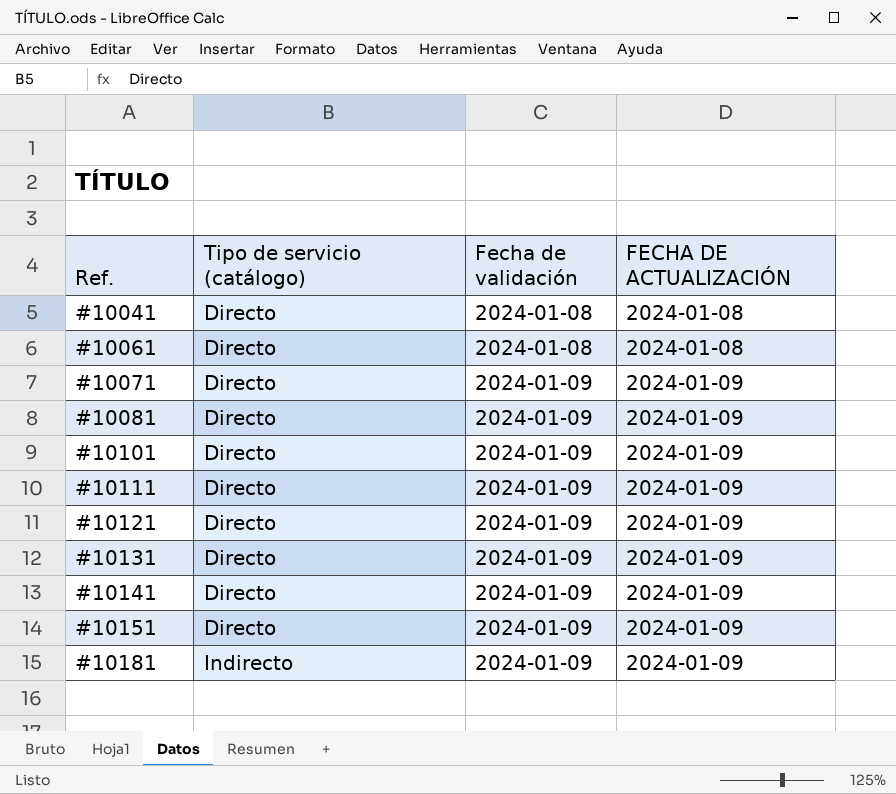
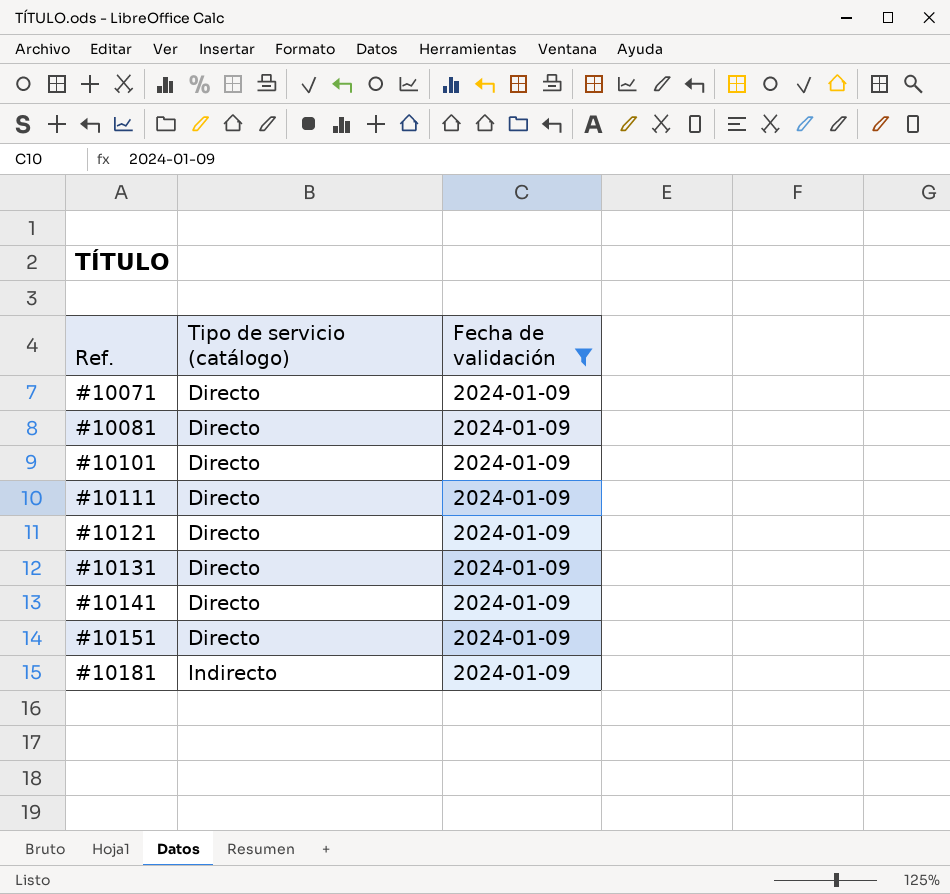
filter: none -> Fecha de validación = 2024-01-09
column FECHA DE ACTUALIZACIÓN | position: 4 -> none

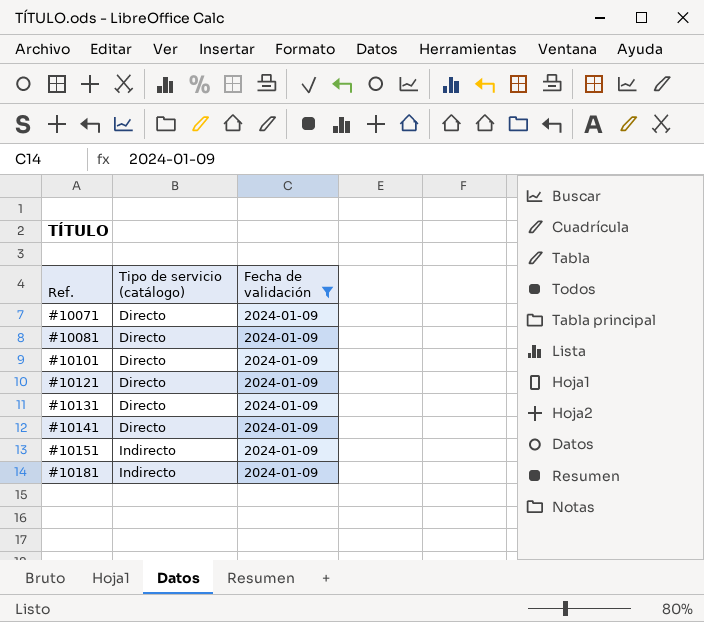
row #10111: Directo | 2024-01-09 -> none
#10151 | Tipo de servicio (catálogo): Directo -> Indirecto

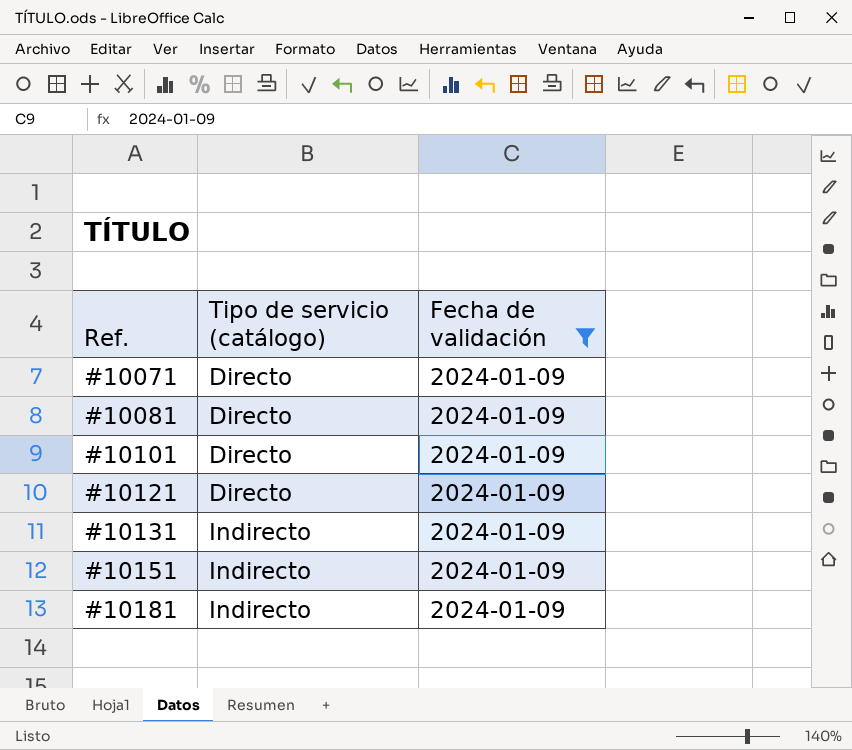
row #10141: Directo | 2024-01-09 -> none
#10131 | Tipo de servicio (catálogo): Directo -> Indirecto

